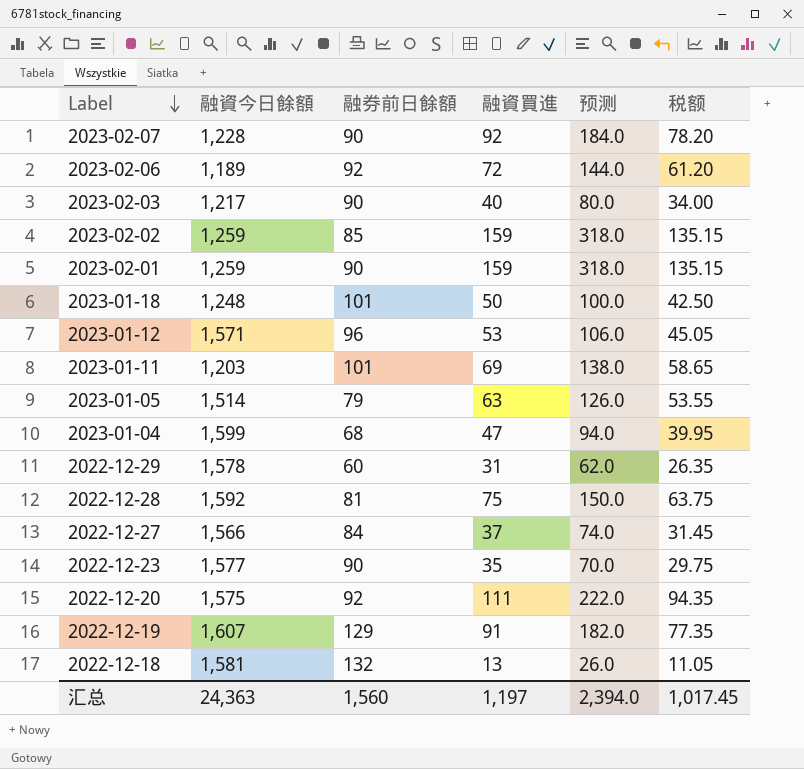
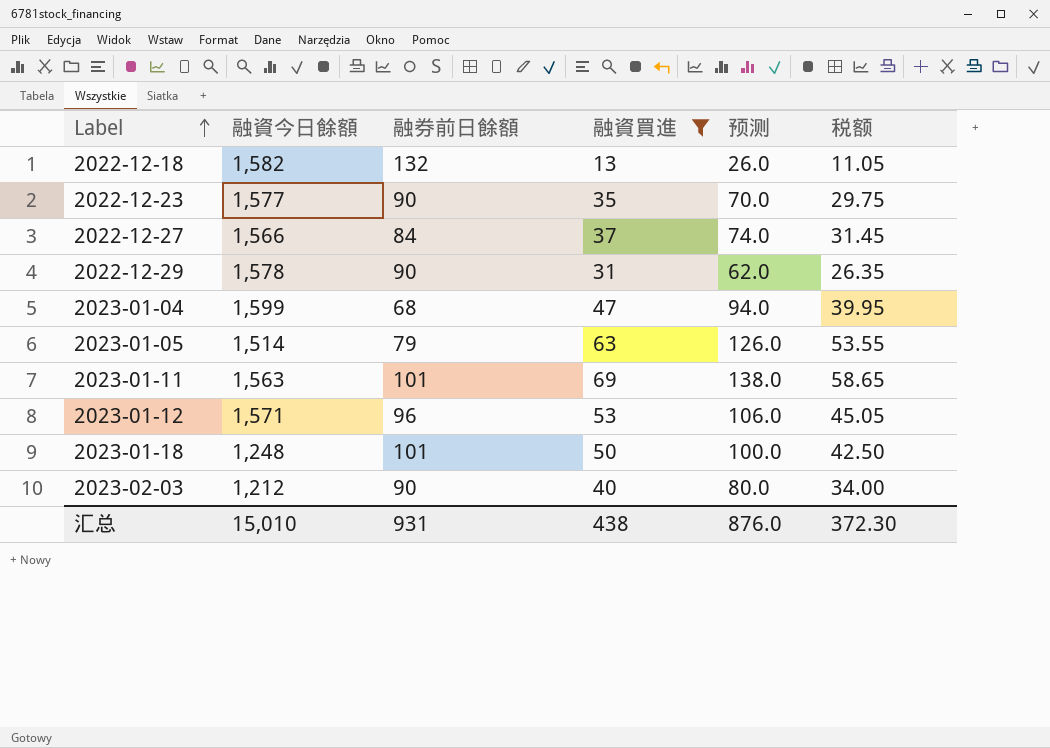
filter: none -> 融資買進 <= 69
row order: Label descending -> Label ascending
2022-12-18 | 融資今日餘額: 1,581 -> 1,582
2022-12-29 | 融券前日餘額: 60 -> 90
2023-01-11 | 融資今日餘額: 1,203 -> 1,563
2023-02-03 | 融資今日餘額: 1,217 -> 1,212
汇总 | 融資今日餘額: 24,363 -> 15,010
汇总 | 融券前日餘額: 1,560 -> 931
汇总 | 融資買進: 1,197 -> 438
汇总 | 预测: 2,394.0 -> 876.0
汇总 | 税额: 1,017.45 -> 372.30

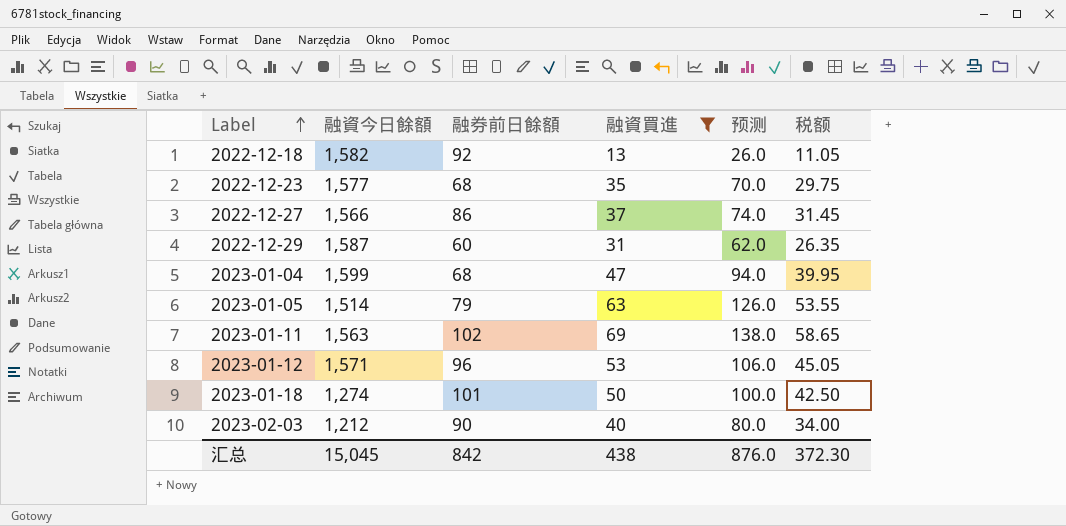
2022-12-18 | 融券前日餘額: 132 -> 92
2022-12-23 | 融券前日餘額: 90 -> 68
2022-12-27 | 融券前日餘額: 84 -> 86
2022-12-29 | 融資今日餘額: 1,578 -> 1,587
2022-12-29 | 融券前日餘額: 90 -> 60
2023-01-11 | 融券前日餘額: 101 -> 102
2023-01-18 | 融資今日餘額: 1,248 -> 1,274
汇总 | 融資今日餘額: 15,010 -> 15,045
汇总 | 融券前日餘額: 931 -> 842

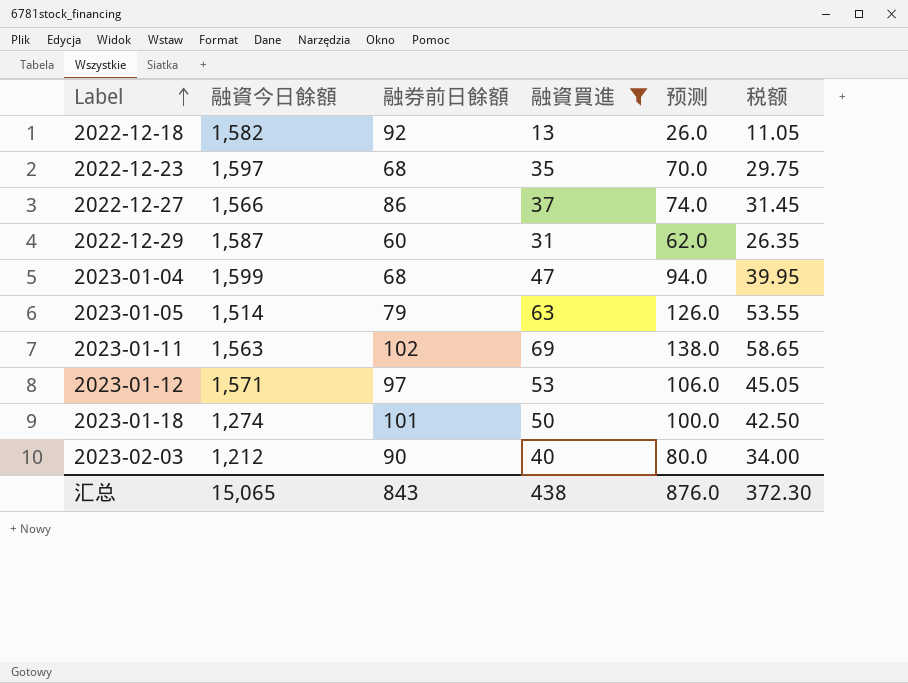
2022-12-23 | 融資今日餘額: 1,577 -> 1,597
2023-01-12 | 融券前日餘額: 96 -> 97
汇总 | 融資今日餘額: 15,045 -> 15,065
汇总 | 融券前日餘額: 842 -> 843

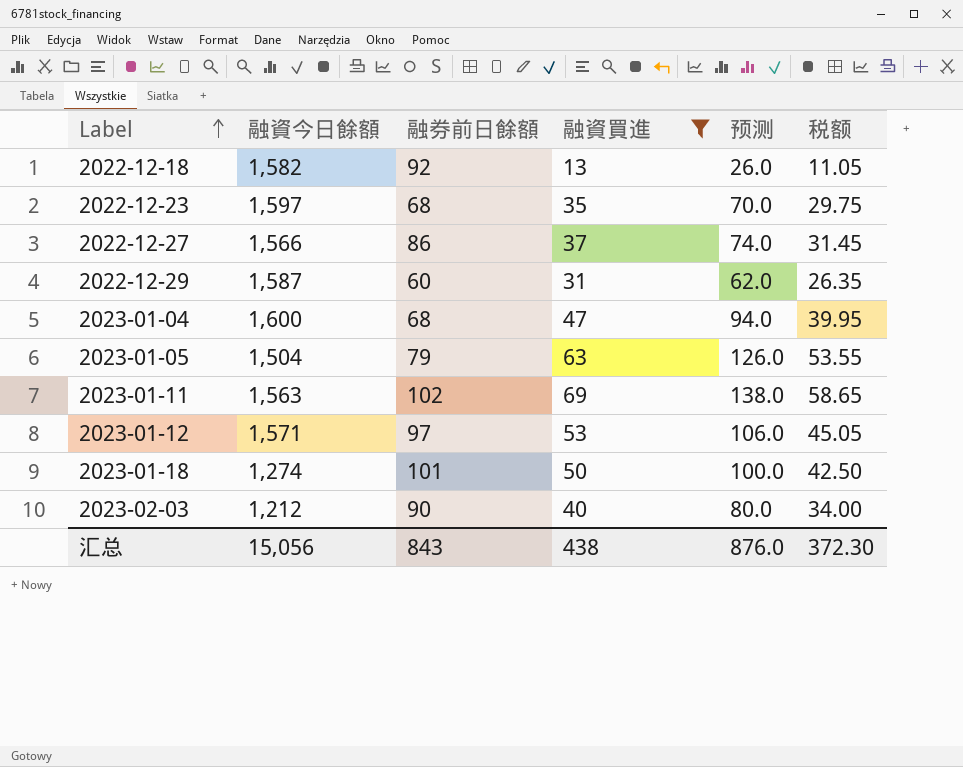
2023-01-04 | 融資今日餘額: 1,599 -> 1,600
2023-01-05 | 融資今日餘額: 1,514 -> 1,504
汇总 | 融資今日餘額: 15,065 -> 15,056

